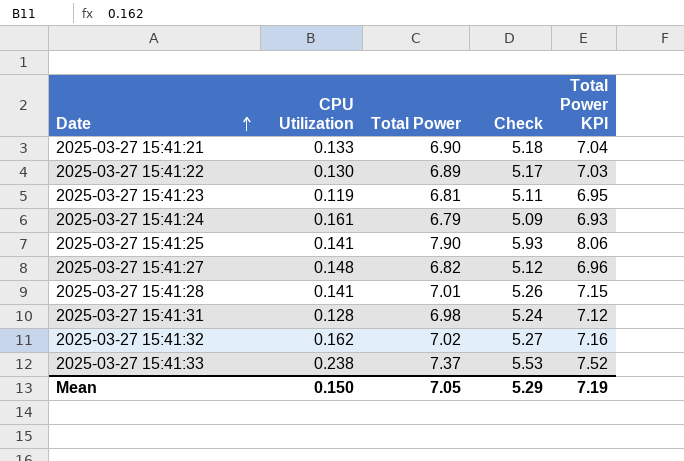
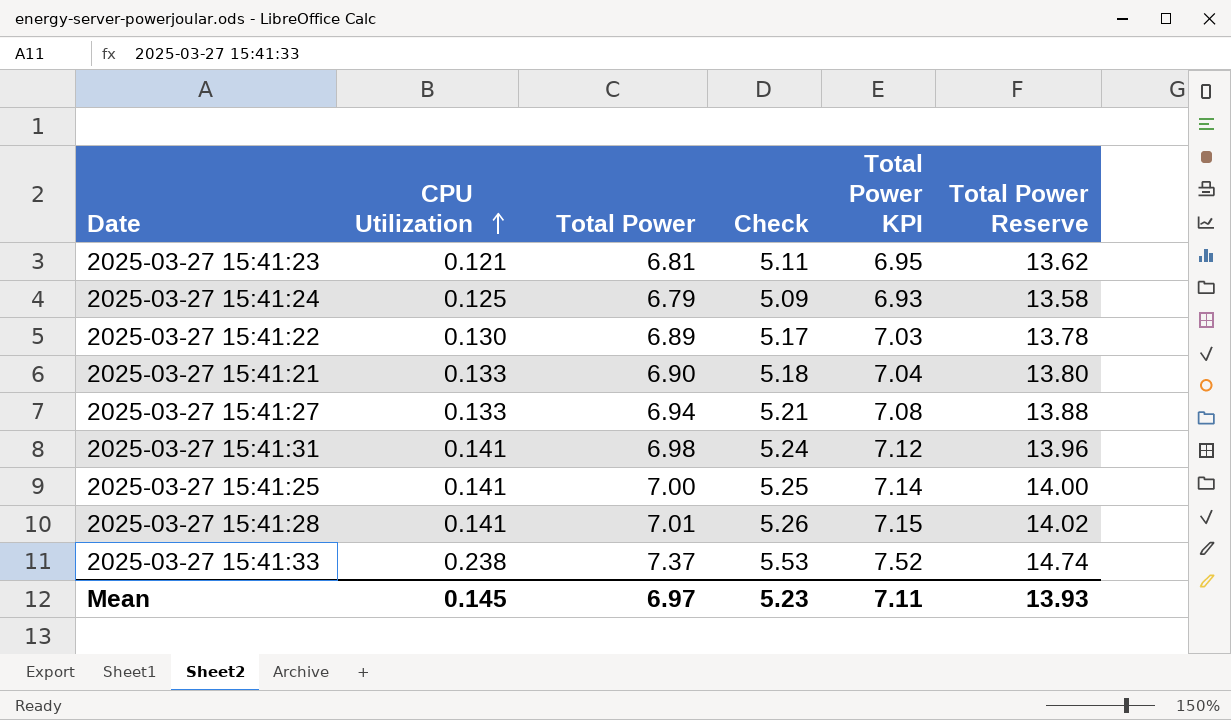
row order: Date ascending -> CPU Utilization ascending
column Total Power Reserve | formula: none -> [Total Power] * 2
row 2025-03-27 15:41:32: 0.162 | 7.02 | 5.27 | 7.16 -> none
2025-03-27 15:41:23 | CPU Utilization: 0.119 -> 0.121
2025-03-27 15:41:24 | CPU Utilization: 0.161 -> 0.125
2025-03-27 15:41:27 | CPU Utilization: 0.148 -> 0.133
2025-03-27 15:41:27 | Total Power: 6.82 -> 6.94
2025-03-27 15:41:27 | Check: 5.12 -> 5.21
2025-03-27 15:41:27 | Total Power KPI: 6.96 -> 7.08
2025-03-27 15:41:31 | CPU Utilization: 0.128 -> 0.141
2025-03-27 15:41:25 | Total Power: 7.90 -> 7.00
2025-03-27 15:41:25 | Check: 5.93 -> 5.25
2025-03-27 15:41:25 | Total Power KPI: 8.06 -> 7.14
Mean | CPU Utilization: 0.150 -> 0.145
Mean | Total Power: 7.05 -> 6.97
Mean | Check: 5.29 -> 5.23
Mean | Total Power KPI: 7.19 -> 7.11

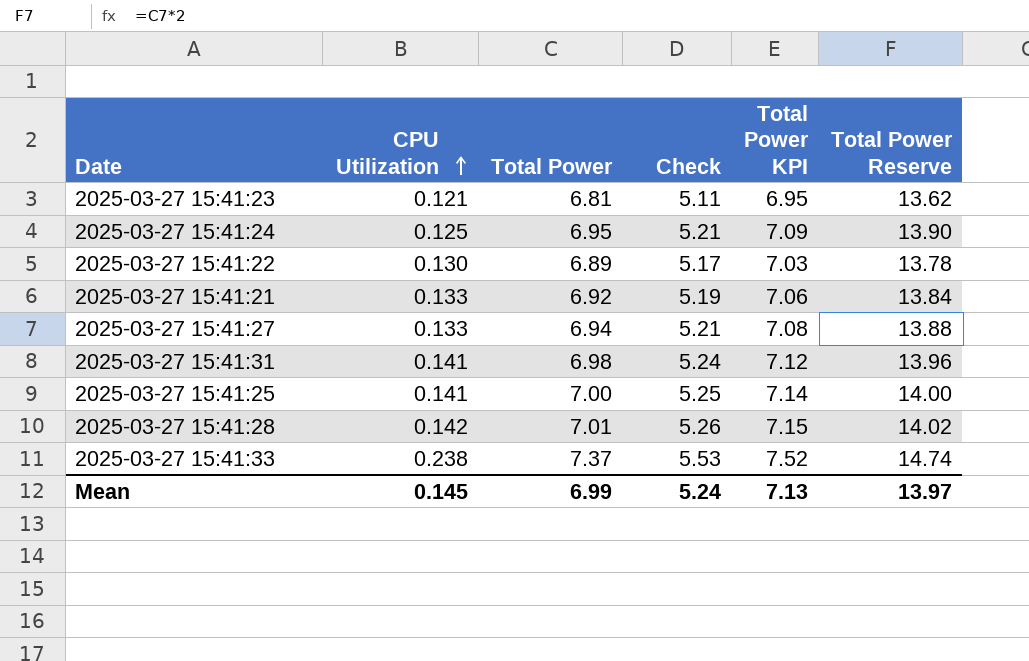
2025-03-27 15:41:24 | Total Power: 6.79 -> 6.95
2025-03-27 15:41:24 | Check: 5.09 -> 5.21
2025-03-27 15:41:24 | Total Power KPI: 6.93 -> 7.09
2025-03-27 15:41:24 | Total Power Reserve: 13.58 -> 13.90
2025-03-27 15:41:21 | Total Power: 6.90 -> 6.92
2025-03-27 15:41:21 | Check: 5.18 -> 5.19
2025-03-27 15:41:21 | Total Power KPI: 7.04 -> 7.06
2025-03-27 15:41:21 | Total Power Reserve: 13.80 -> 13.84
2025-03-27 15:41:28 | CPU Utilization: 0.141 -> 0.142
Mean | Total Power: 6.97 -> 6.99
Mean | Check: 5.23 -> 5.24
Mean | Total Power KPI: 7.11 -> 7.13
Mean | Total Power Reserve: 13.93 -> 13.97

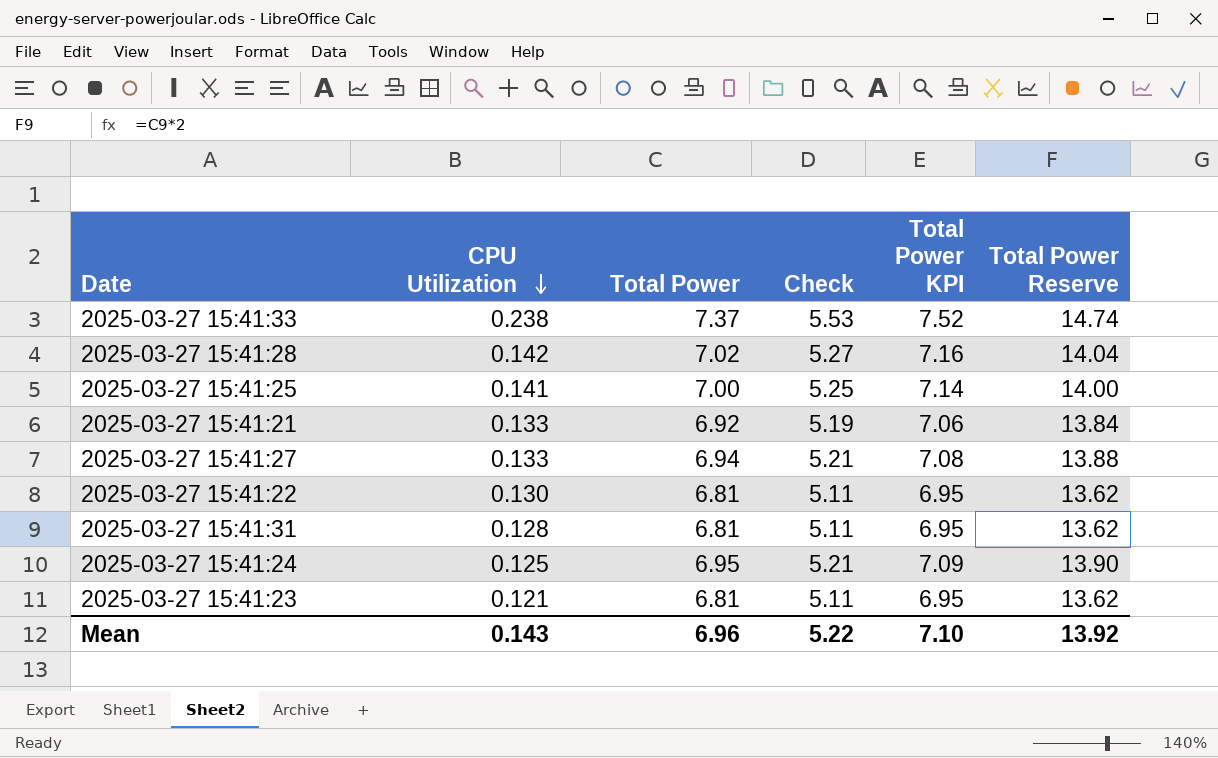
row order: CPU Utilization ascending -> CPU Utilization descending
2025-03-27 15:41:28 | Total Power: 7.01 -> 7.02
2025-03-27 15:41:28 | Check: 5.26 -> 5.27
2025-03-27 15:41:28 | Total Power KPI: 7.15 -> 7.16
2025-03-27 15:41:28 | Total Power Reserve: 14.02 -> 14.04
2025-03-27 15:41:22 | Total Power: 6.89 -> 6.81
2025-03-27 15:41:22 | Check: 5.17 -> 5.11
2025-03-27 15:41:22 | Total Power KPI: 7.03 -> 6.95
2025-03-27 15:41:22 | Total Power Reserve: 13.78 -> 13.62
2025-03-27 15:41:31 | CPU Utilization: 0.141 -> 0.128
2025-03-27 15:41:31 | Total Power: 6.98 -> 6.81
2025-03-27 15:41:31 | Check: 5.24 -> 5.11
2025-03-27 15:41:31 | Total Power KPI: 7.12 -> 6.95
2025-03-27 15:41:31 | Total Power Reserve: 13.96 -> 13.62
Mean | CPU Utilization: 0.145 -> 0.143
Mean | Total Power: 6.99 -> 6.96
Mean | Check: 5.24 -> 5.22
Mean | Total Power KPI: 7.13 -> 7.10
Mean | Total Power Reserve: 13.97 -> 13.92

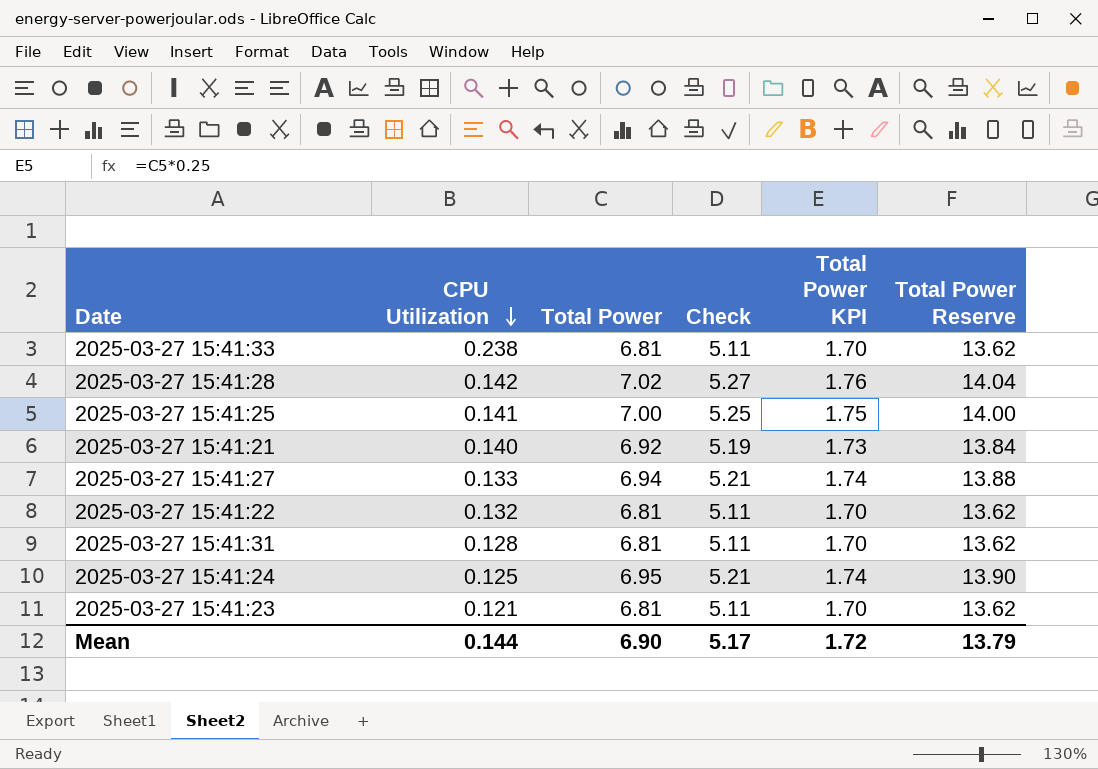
column Total Power KPI | formula: [Total Power] * 1.02 -> [Total Power] * 0.25
2025-03-27 15:41:33 | Total Power: 7.37 -> 6.81
2025-03-27 15:41:33 | Check: 5.53 -> 5.11
2025-03-27 15:41:33 | Total Power Reserve: 14.74 -> 13.62
2025-03-27 15:41:21 | CPU Utilization: 0.133 -> 0.140
2025-03-27 15:41:22 | CPU Utilization: 0.130 -> 0.132
Mean | CPU Utilization: 0.143 -> 0.144
Mean | Total Power: 6.96 -> 6.90
Mean | Check: 5.22 -> 5.17
Mean | Total Power KPI: 7.10 -> 1.72
Mean | Total Power Reserve: 13.92 -> 13.79

